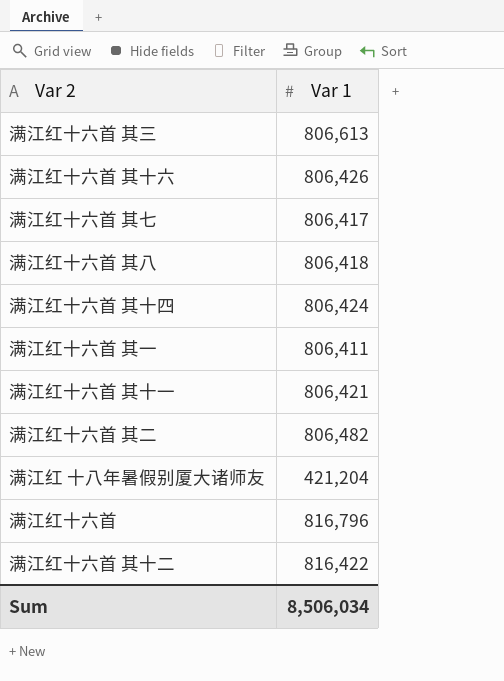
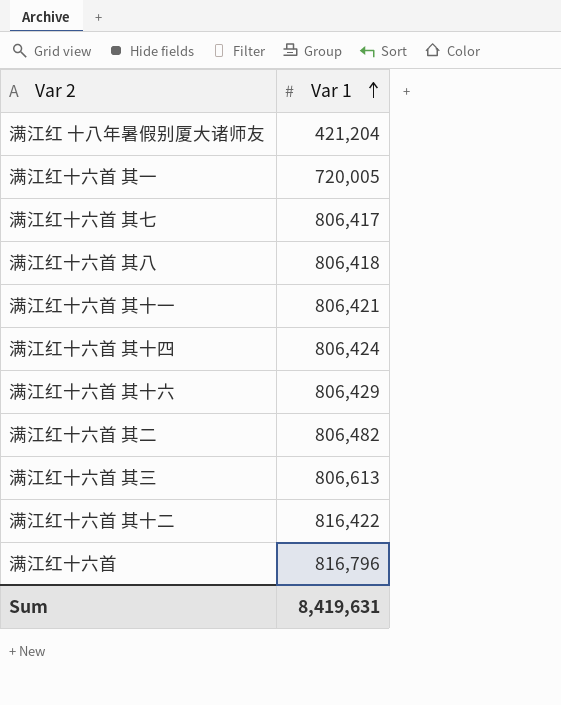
row order: none -> Var 1 ascending
满江红十六首 其一 | Var 1: 806,411 -> 720,005
满江红十六首 其十六 | Var 1: 806,426 -> 806,429
Sum | Var 1: 8,506,034 -> 8,419,631

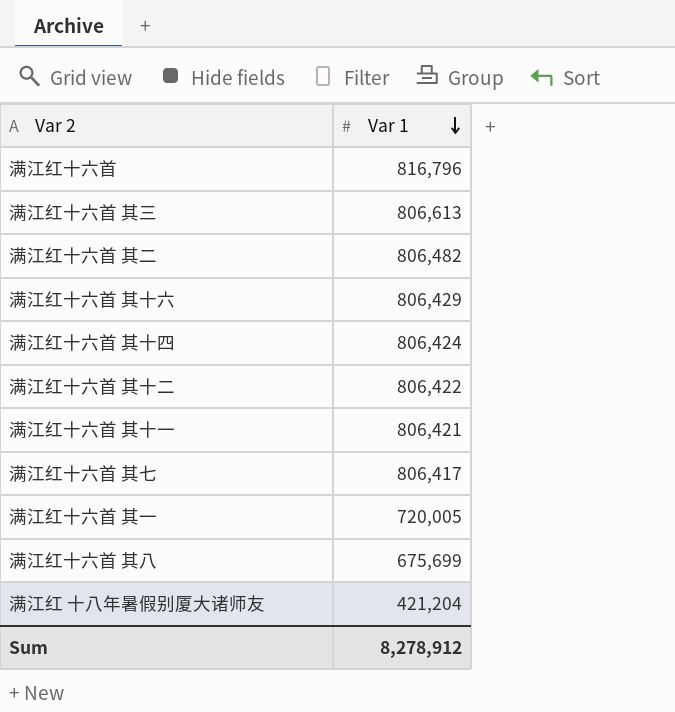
row order: Var 1 ascending -> Var 1 descending
满江红十六首 其十二 | Var 1: 816,422 -> 806,422
满江红十六首 其八 | Var 1: 806,418 -> 675,699
Sum | Var 1: 8,419,631 -> 8,278,912

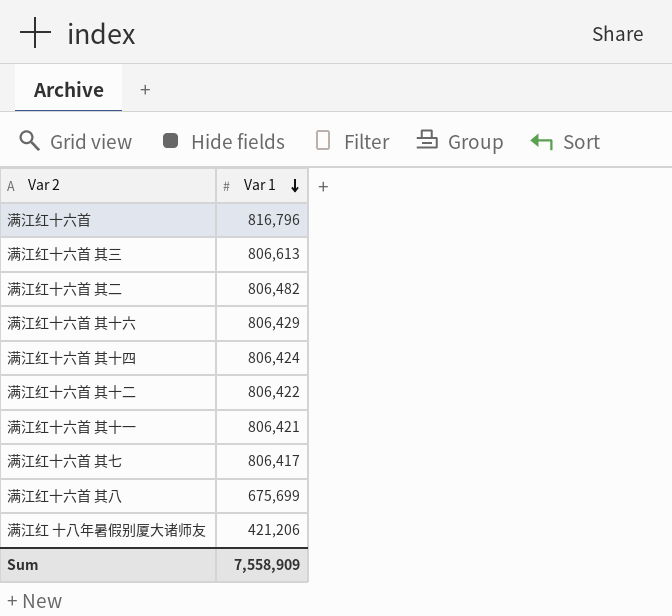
row 满江红十六首 其一: 720,005 -> none
满江红 十八年暑假别厦大诸师友 | Var 1: 421,204 -> 421,206
Sum | Var 1: 8,278,912 -> 7,558,909

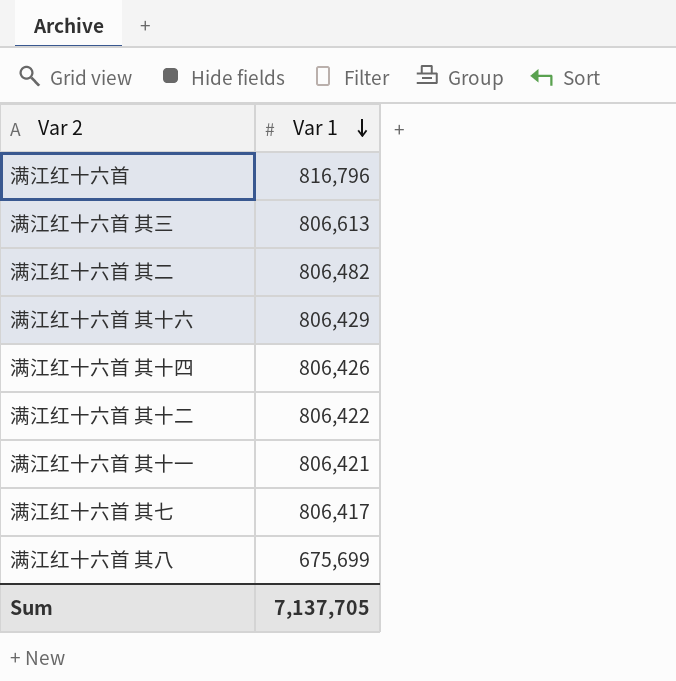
row 满江红 十八年暑假别厦大诸师友: 421,206 -> none
满江红十六首 其十四 | Var 1: 806,424 -> 806,426
Sum | Var 1: 7,558,909 -> 7,137,705

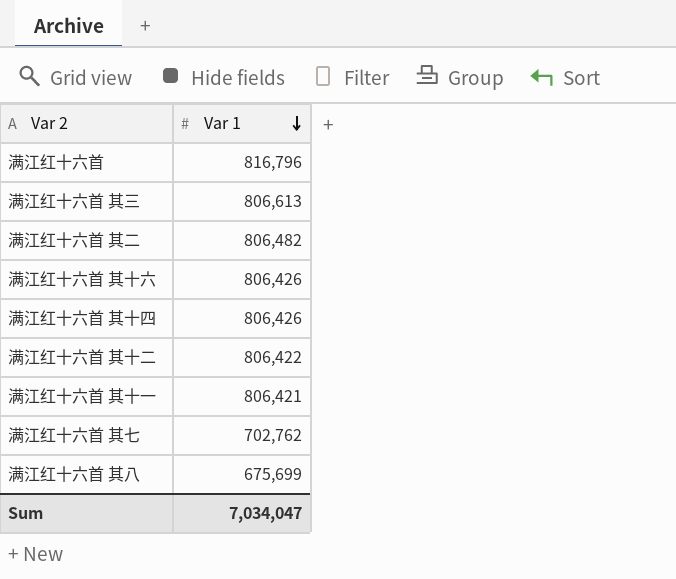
满江红十六首 其十六 | Var 1: 806,429 -> 806,426
满江红十六首 其七 | Var 1: 806,417 -> 702,762
Sum | Var 1: 7,137,705 -> 7,034,047

